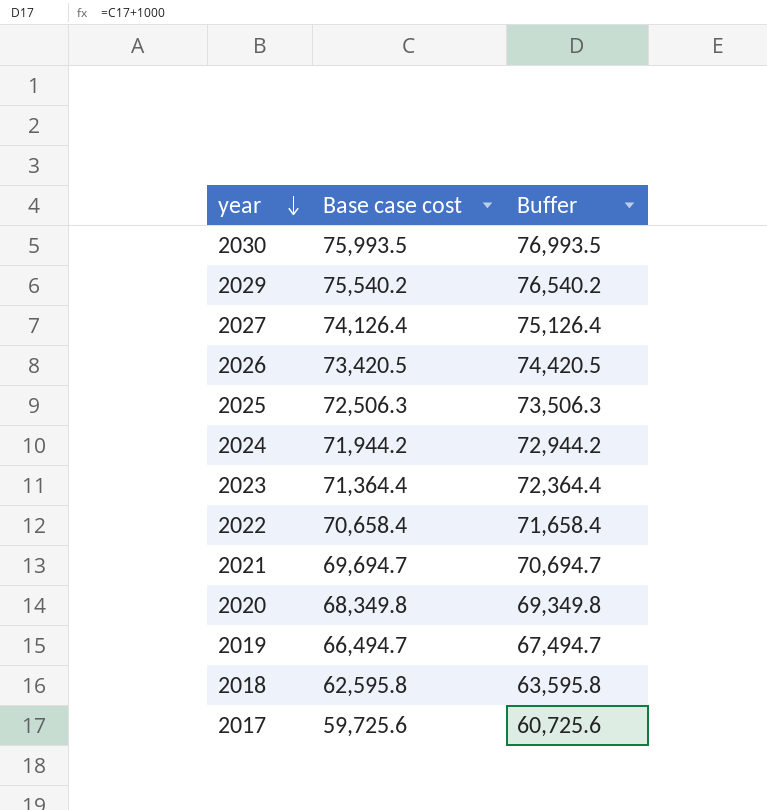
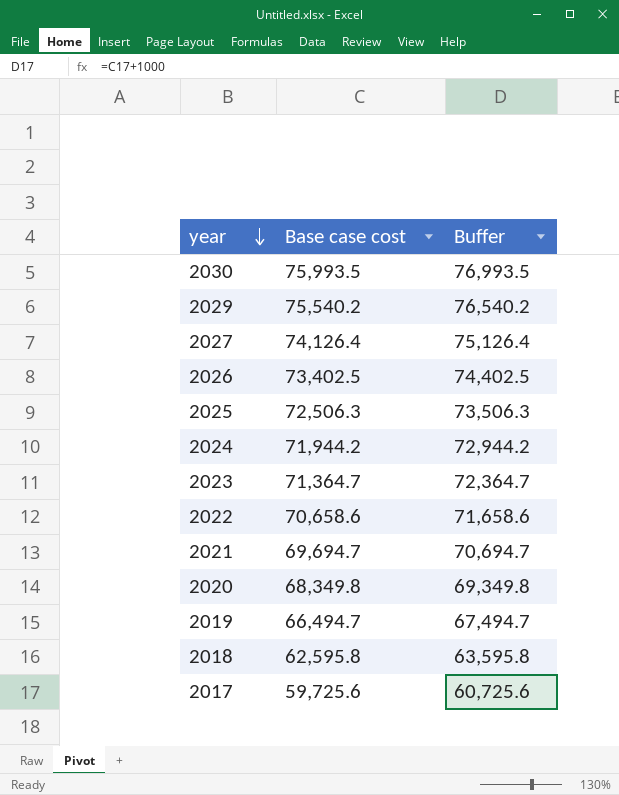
2026 | Base case cost: 73,420.5 -> 73,402.5
2026 | Buffer: 74,420.5 -> 74,402.5
2023 | Base case cost: 71,364.4 -> 71,364.7
2023 | Buffer: 72,364.4 -> 72,364.7
2022 | Base case cost: 70,658.4 -> 70,658.6
2022 | Buffer: 71,658.4 -> 71,658.6

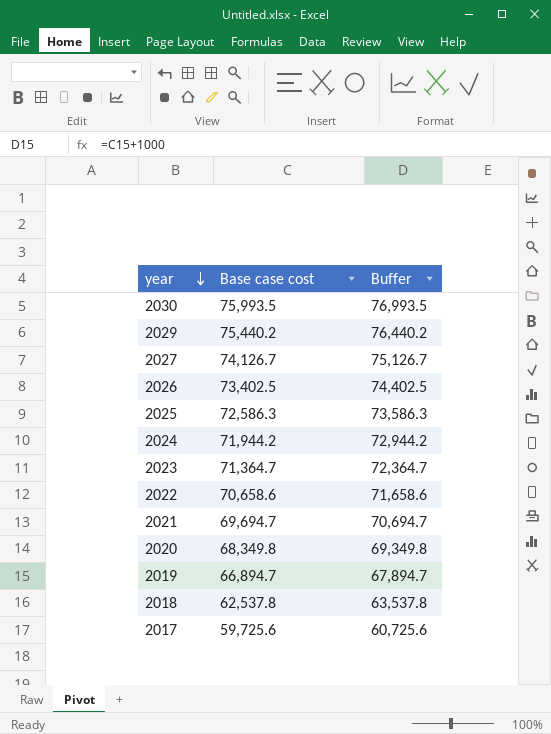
2029 | Base case cost: 75,540.2 -> 75,440.2
2029 | Buffer: 76,540.2 -> 76,440.2
2027 | Base case cost: 74,126.4 -> 74,126.7
2027 | Buffer: 75,126.4 -> 75,126.7
2025 | Base case cost: 72,506.3 -> 72,586.3
2025 | Buffer: 73,506.3 -> 73,586.3
2019 | Base case cost: 66,494.7 -> 66,894.7
2019 | Buffer: 67,494.7 -> 67,894.7
2018 | Base case cost: 62,595.8 -> 62,537.8
2018 | Buffer: 63,595.8 -> 63,537.8

